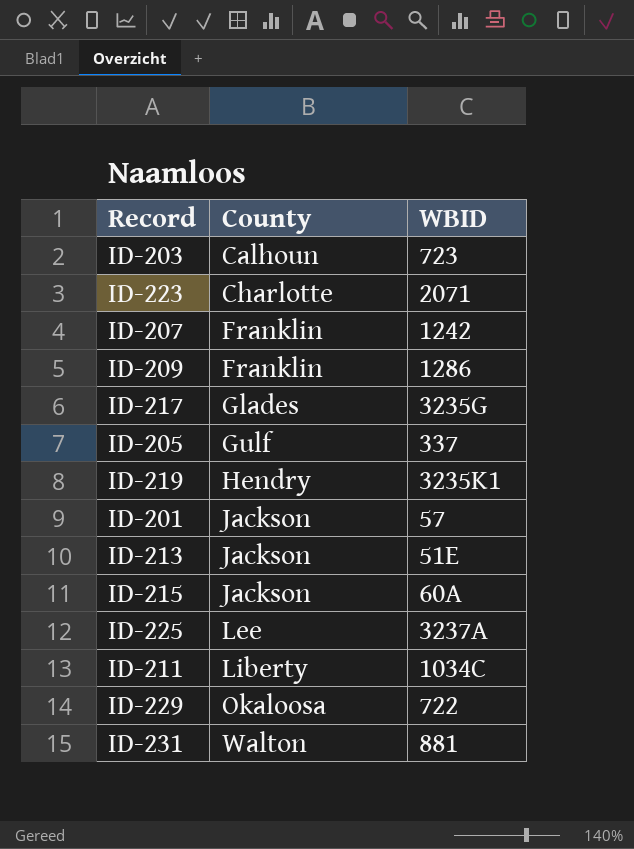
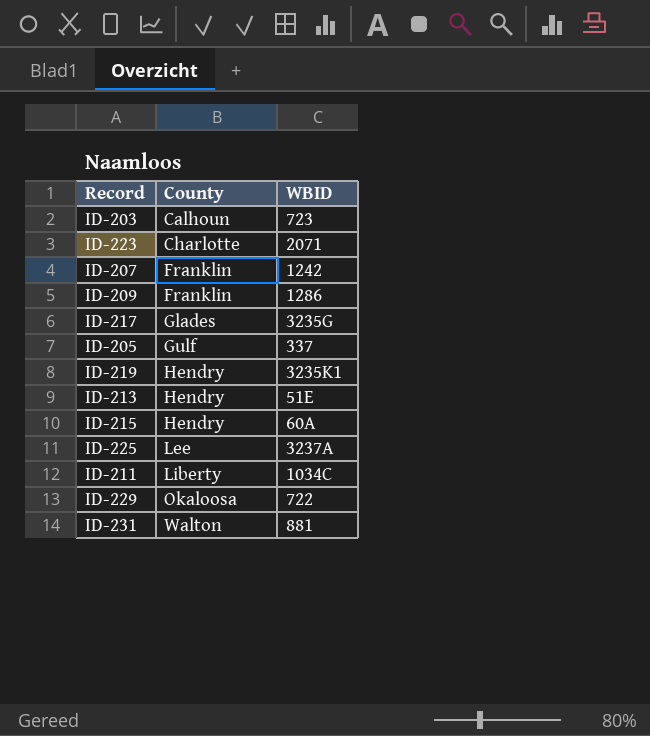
row ID-201: Jackson | 57 -> none
ID-213 | County: Jackson -> Hendry
ID-215 | County: Jackson -> Hendry

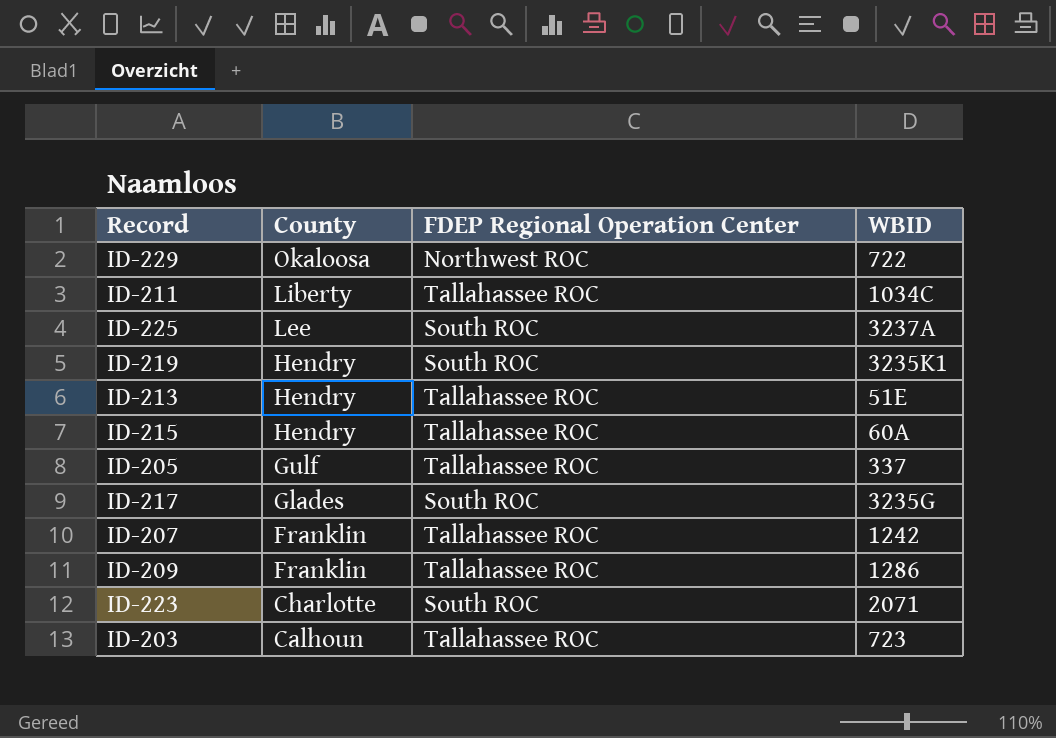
row order: County ascending -> County descending
column FDEP Regional Operation Center | position: none -> 3
row ID-231: Walton | 881 -> none

